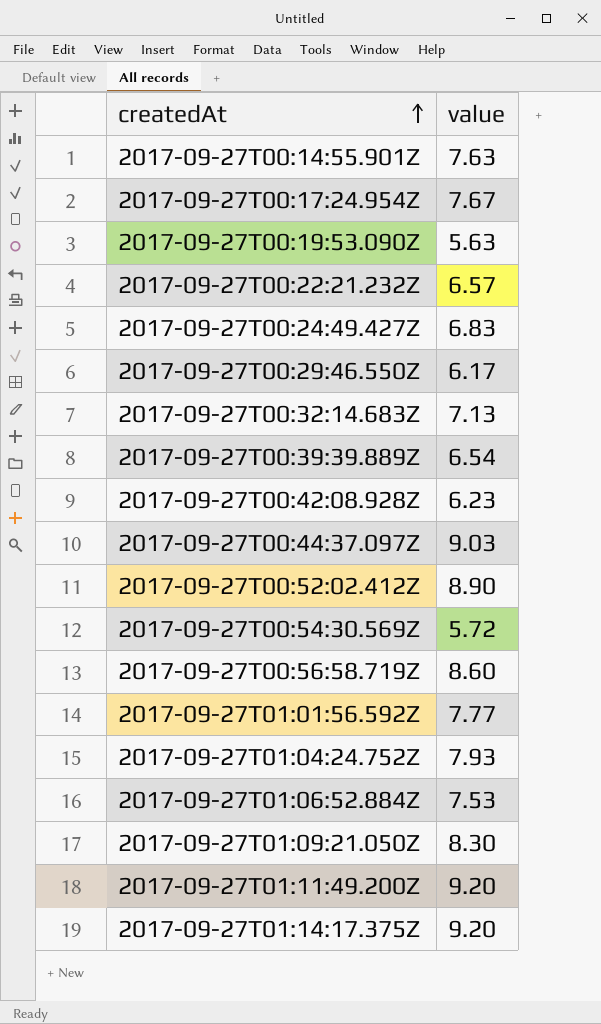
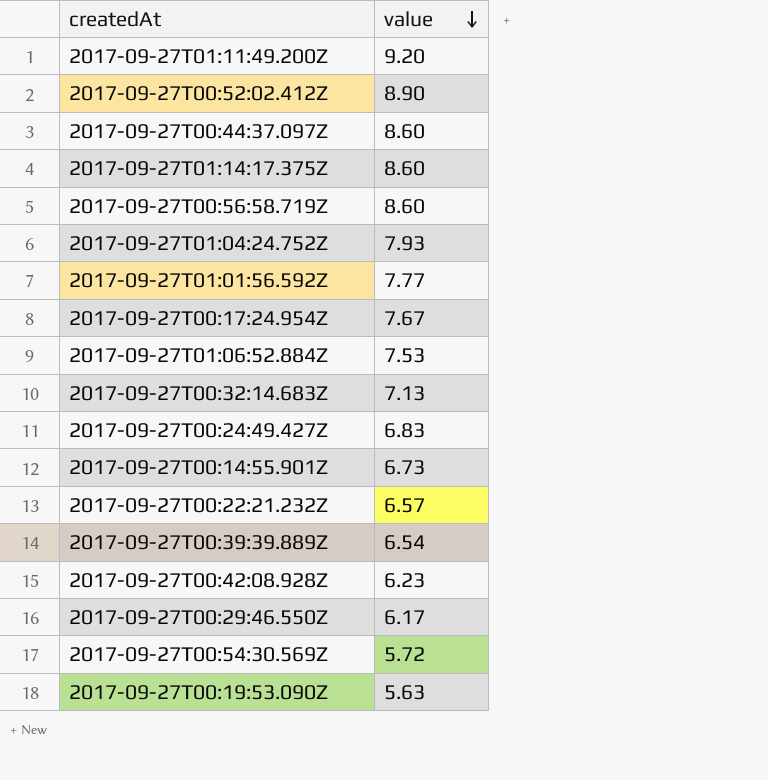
row order: createdAt ascending -> value descending
row 2017-09-27T01:09:21.050Z: 8.30 -> none
2017-09-27T00:44:37.097Z | value: 9.03 -> 8.60
2017-09-27T01:14:17.375Z | value: 9.20 -> 8.60
2017-09-27T00:14:55.901Z | value: 7.63 -> 6.73

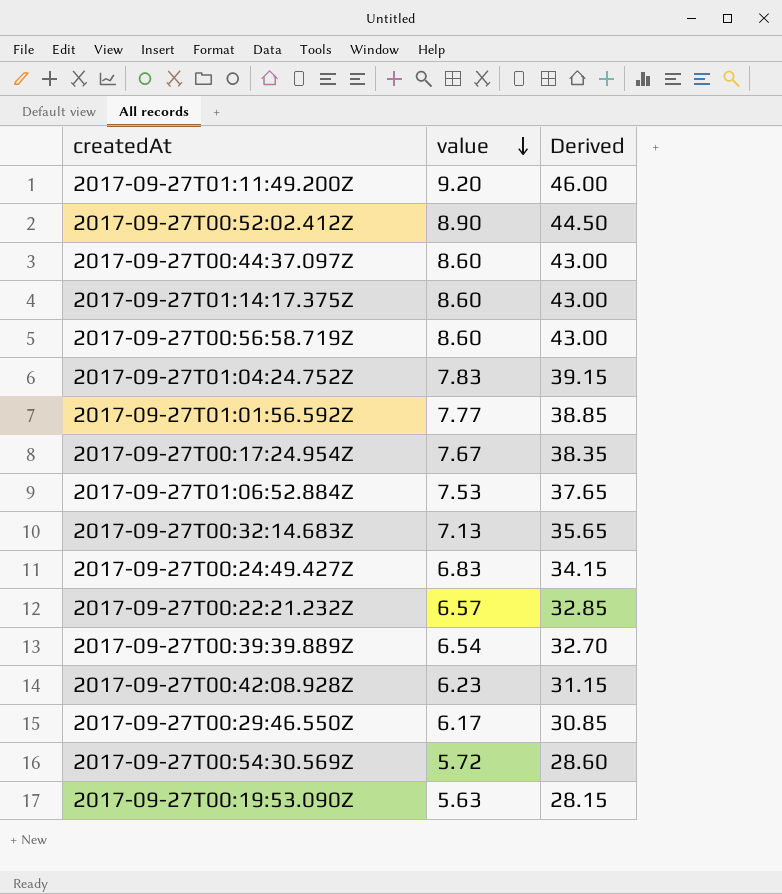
column Derived | formula: none -> [value] * 5
row 2017-09-27T00:14:55.901Z: 6.73 -> none
2017-09-27T01:04:24.752Z | value: 7.93 -> 7.83

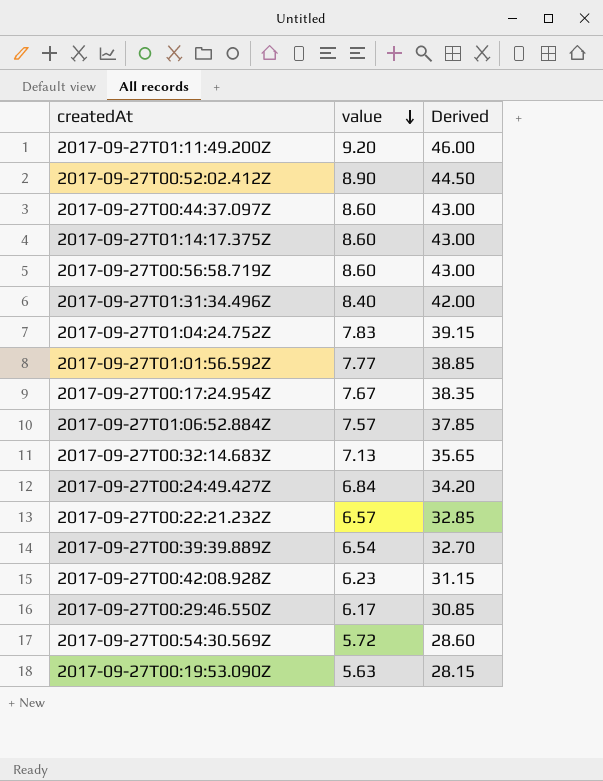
row 2017-09-27T01:31:34.496Z: none -> 8.40 | 42.00
2017-09-27T01:06:52.884Z | value: 7.53 -> 7.57
2017-09-27T01:06:52.884Z | Derived: 37.65 -> 37.85
2017-09-27T00:24:49.427Z | value: 6.83 -> 6.84
2017-09-27T00:24:49.427Z | Derived: 34.15 -> 34.20

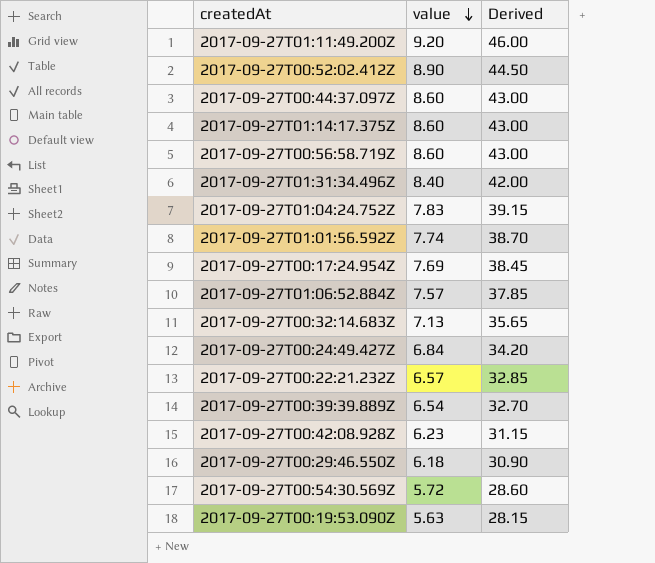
2017-09-27T01:01:56.592Z | value: 7.77 -> 7.74
2017-09-27T01:01:56.592Z | Derived: 38.85 -> 38.70
2017-09-27T00:17:24.954Z | value: 7.67 -> 7.69
2017-09-27T00:17:24.954Z | Derived: 38.35 -> 38.45
2017-09-27T00:29:46.550Z | value: 6.17 -> 6.18
2017-09-27T00:29:46.550Z | Derived: 30.85 -> 30.90

